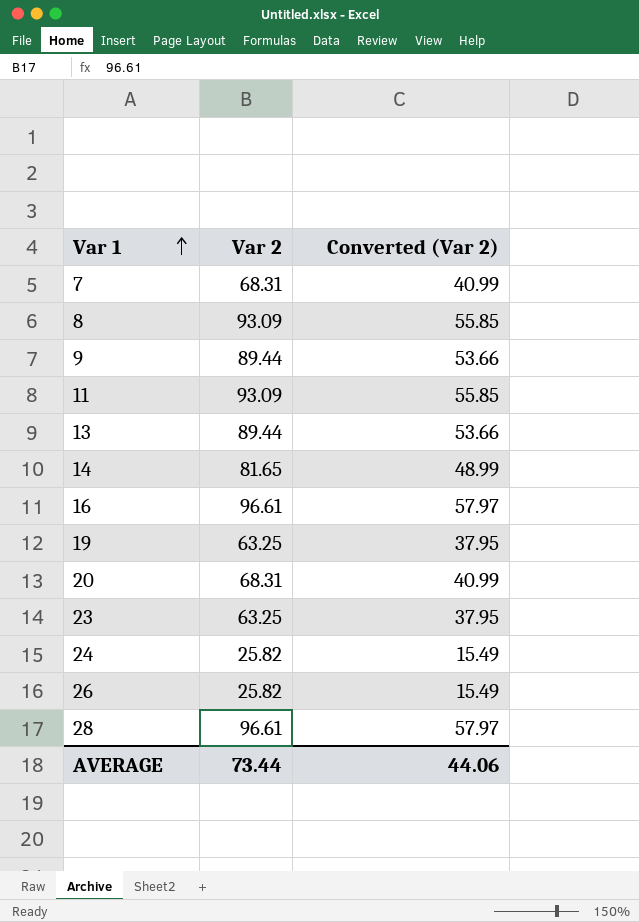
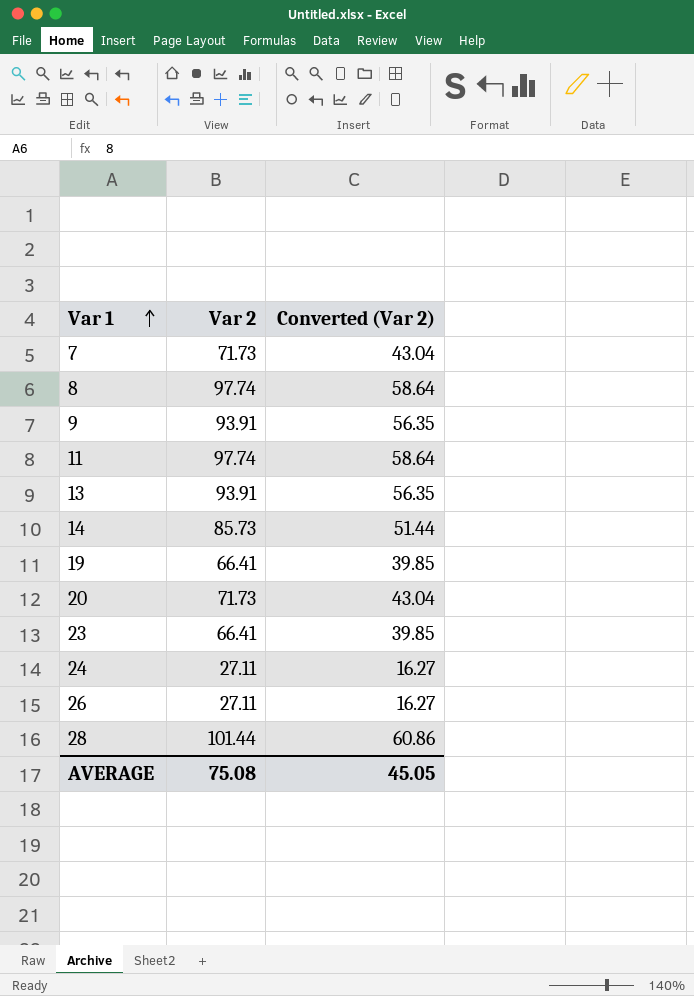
row 16: 96.61 | 57.97 -> none
7 | Var 2: 68.31 -> 71.73
7 | Converted (Var 2): 40.99 -> 43.04
8 | Var 2: 93.09 -> 97.74
8 | Converted (Var 2): 55.85 -> 58.64
9 | Var 2: 89.44 -> 93.91
9 | Converted (Var 2): 53.66 -> 56.35
11 | Var 2: 93.09 -> 97.74
11 | Converted (Var 2): 55.85 -> 58.64
13 | Var 2: 89.44 -> 93.91
13 | Converted (Var 2): 53.66 -> 56.35
14 | Var 2: 81.65 -> 85.73
14 | Converted (Var 2): 48.99 -> 51.44
19 | Var 2: 63.25 -> 66.41
19 | Converted (Var 2): 37.95 -> 39.85
20 | Var 2: 68.31 -> 71.73
20 | Converted (Var 2): 40.99 -> 43.04
23 | Var 2: 63.25 -> 66.41
23 | Converted (Var 2): 37.95 -> 39.85
24 | Var 2: 25.82 -> 27.11
24 | Converted (Var 2): 15.49 -> 16.27
26 | Var 2: 25.82 -> 27.11
26 | Converted (Var 2): 15.49 -> 16.27
28 | Var 2: 96.61 -> 101.44
28 | Converted (Var 2): 57.97 -> 60.86
AVERAGE | Var 2: 73.44 -> 75.08
AVERAGE | Converted (Var 2): 44.06 -> 45.05

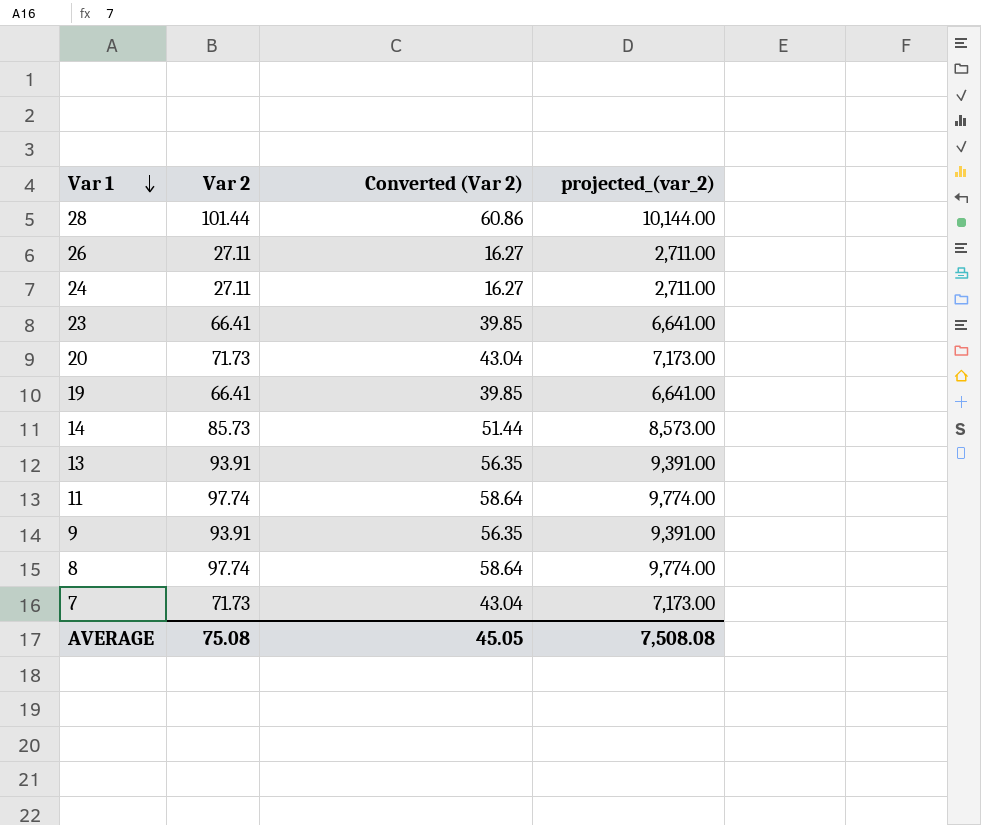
row order: Var 1 ascending -> Var 1 descending
column projected_(var_2) | formula: none -> [Var 2] * 100

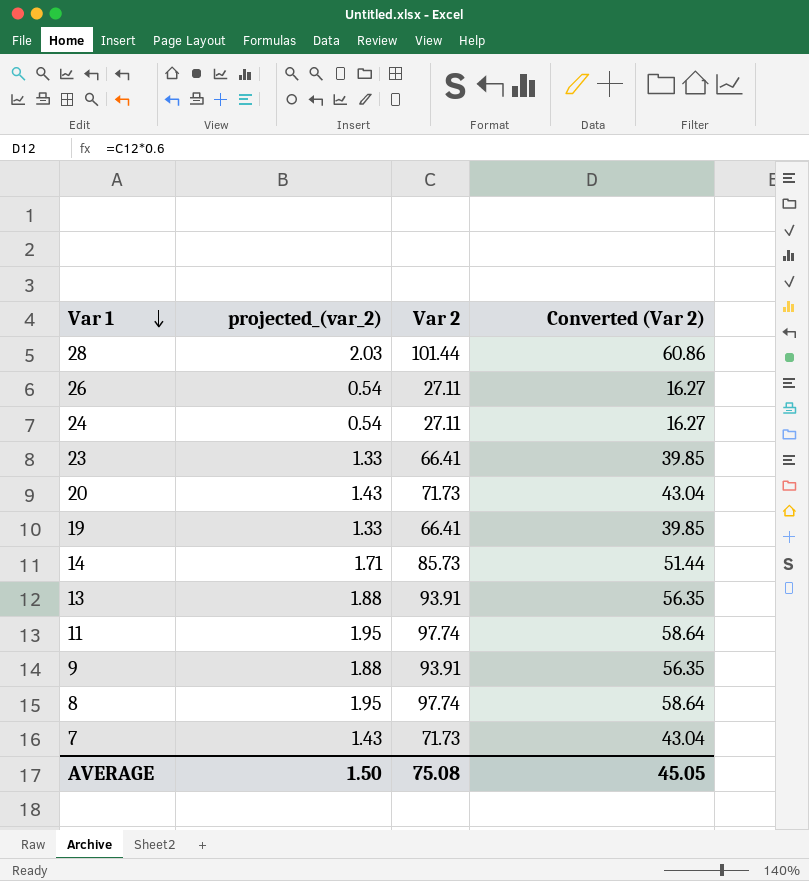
column projected_(var_2) | formula: [Var 2] * 100 -> [Var 2] * 0.02
column projected_(var_2) | position: 4 -> 2
AVERAGE | projected_(var_2): 7,508.08 -> 1.50

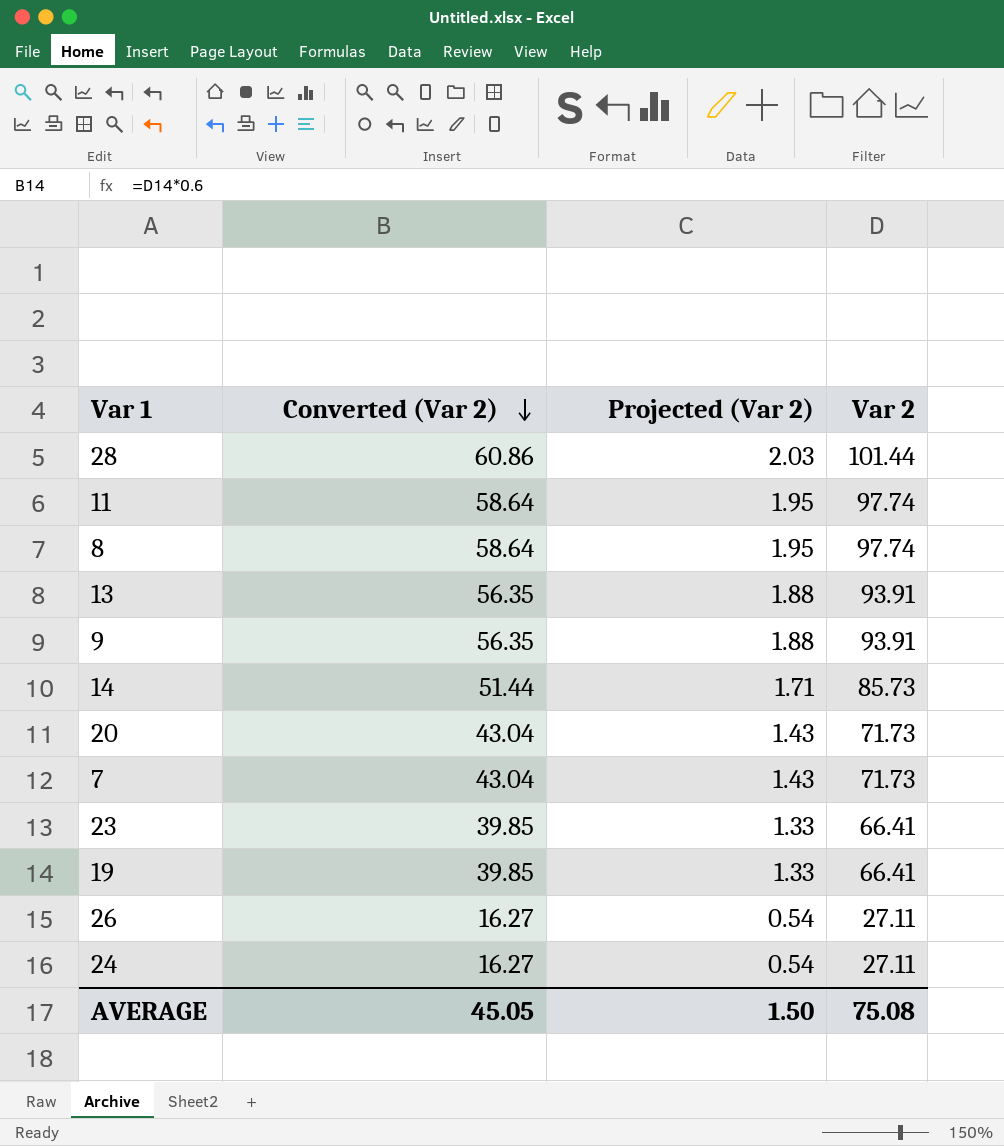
row order: Var 1 descending -> Converted (Var 2) descending
column Converted (Var 2) | position: 4 -> 2
column name: projected_(var_2) -> Projected (Var 2)

